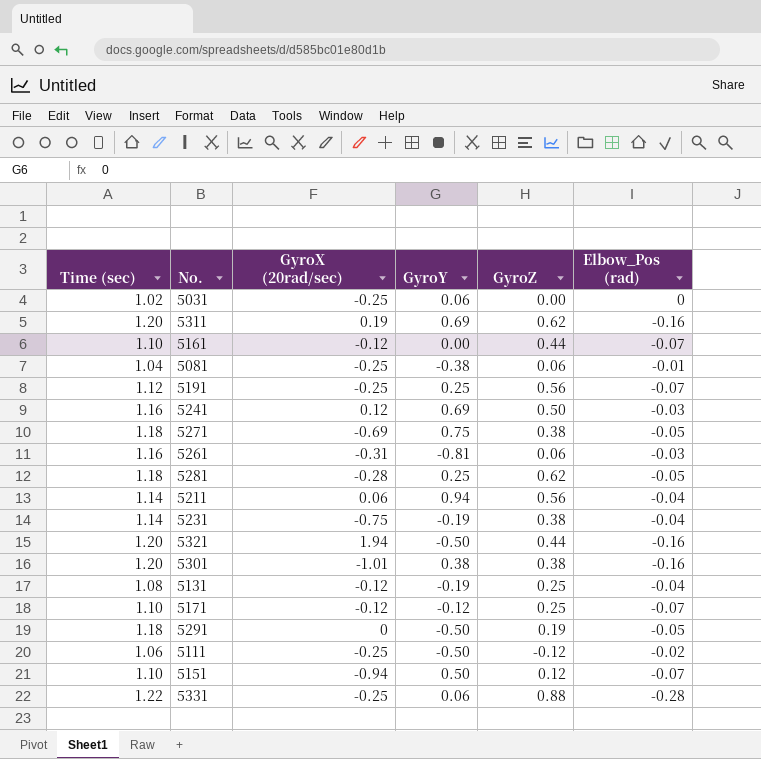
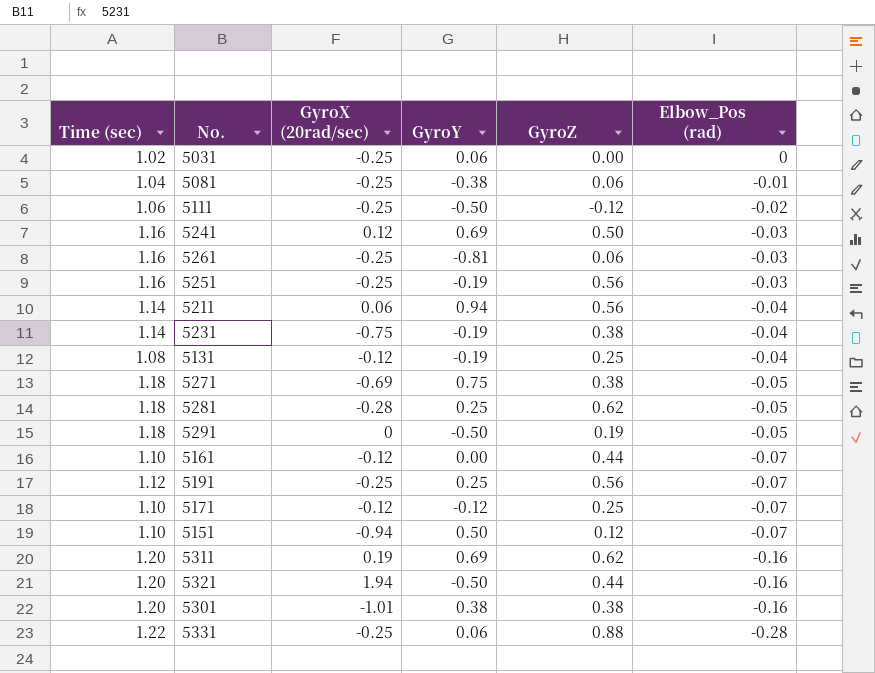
row order: none -> Elbow_Pos (rad) descending
5261 | GyroX (20rad/sec): -0.31 -> -0.25
row 5251: none -> 1.16 | -0.25 | -0.19 | 0.56 | -0.03

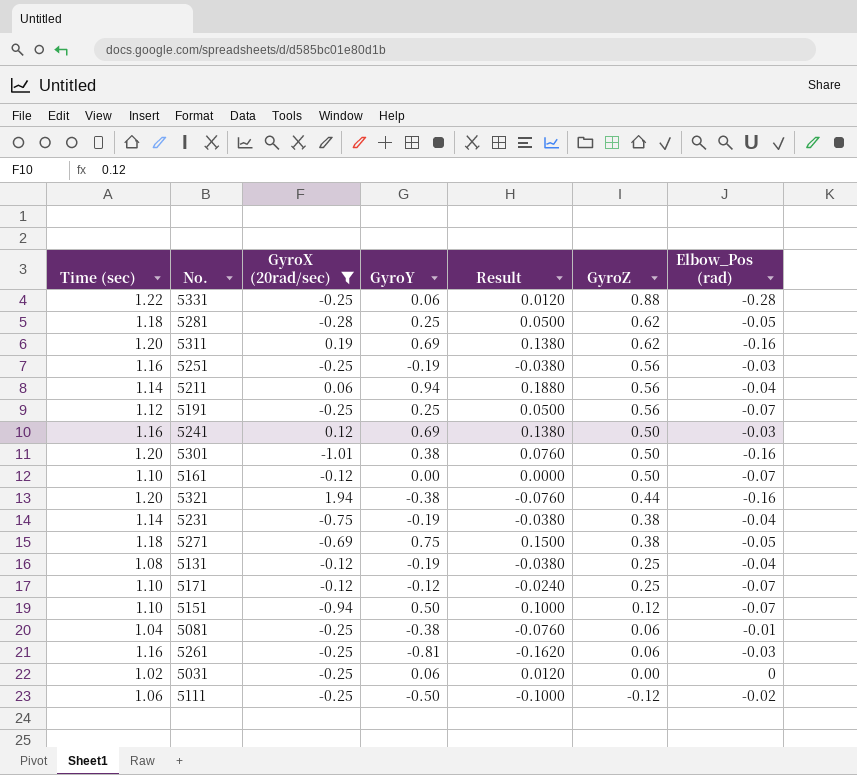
filter: none -> GyroX (20rad/sec) != 0
row order: Elbow_Pos (rad) descending -> GyroZ descending
column Result | formula: none -> [GyroY] * 0.2
5301 | GyroZ: 0.38 -> 0.50
5161 | GyroZ: 0.44 -> 0.50
5321 | GyroY: -0.50 -> -0.38

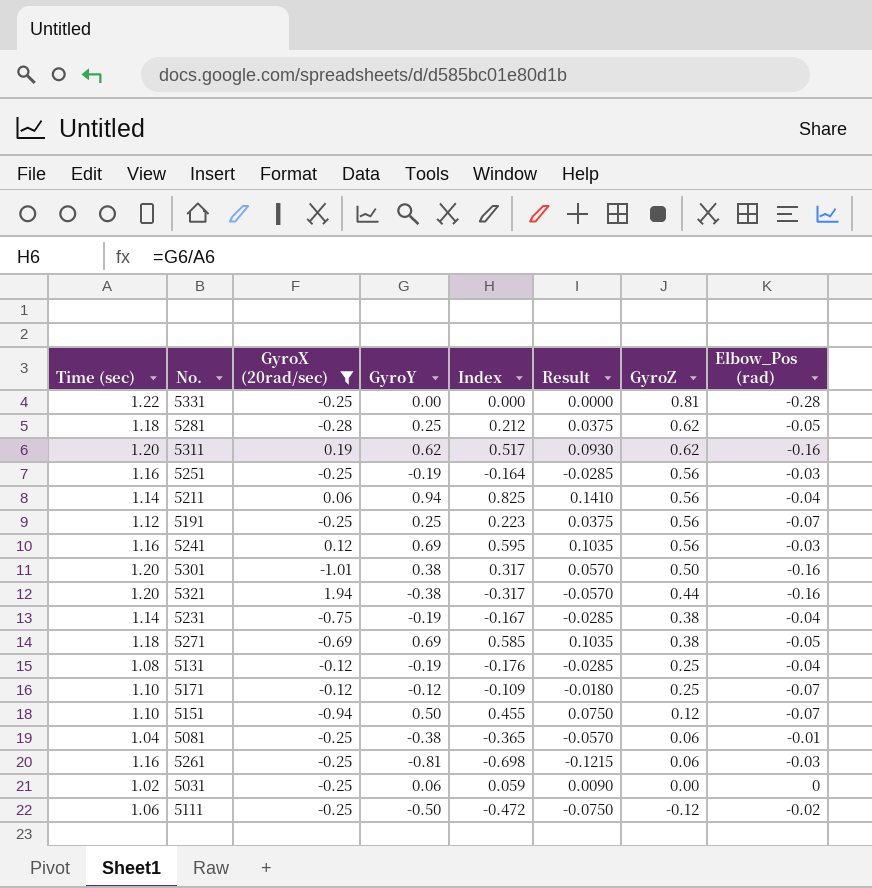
column Index | formula: none -> [GyroY] / [Time (sec)]
column Result | formula: [GyroY] * 0.2 -> [GyroY] * 0.15
row 5161: 1.10 | -0.12 | 0.00 | 0.0000 | 0.50 | -0.07 -> none
5331 | GyroY: 0.06 -> 0.00
5331 | GyroZ: 0.88 -> 0.81
5311 | GyroY: 0.69 -> 0.62
5241 | GyroZ: 0.50 -> 0.56
5271 | GyroY: 0.75 -> 0.69

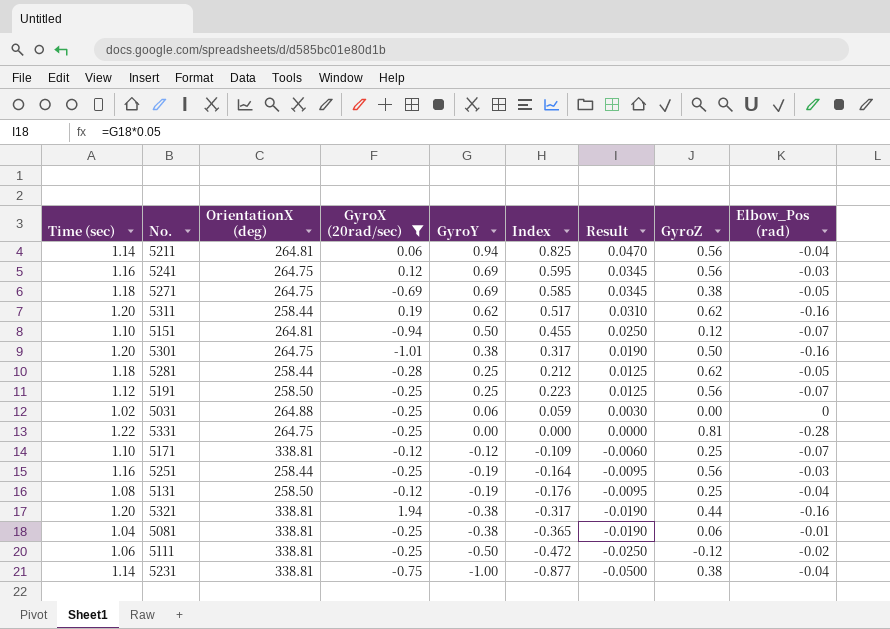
row order: GyroZ descending -> GyroY descending
column OrientationX (deg) | position: none -> 3
column Result | formula: [GyroY] * 0.15 -> [GyroY] * 0.05
row 5261: 1.16 | -0.25 | -0.81 | -0.698 | -0.1215 | 0.06 | -0.03 -> none
5231 | GyroY: -0.19 -> -1.00
5231 | Index: -0.167 -> -0.877

